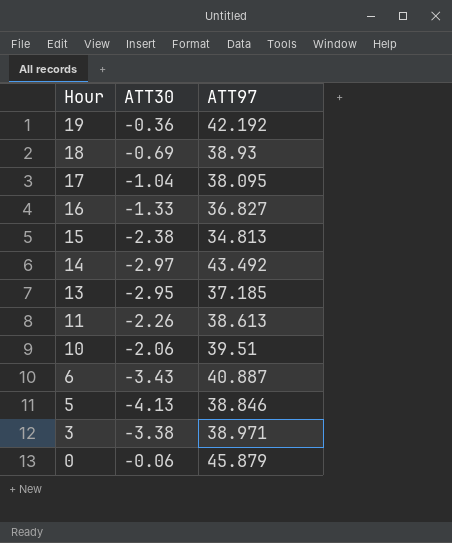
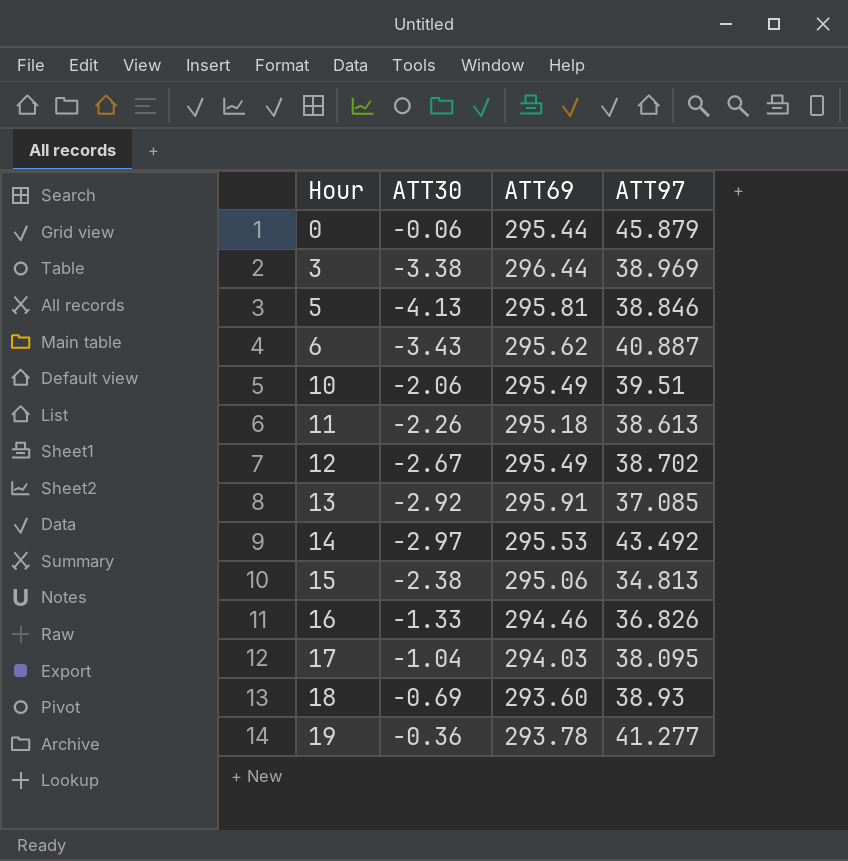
row order: Hour descending -> Hour ascending
column ATT69 | position: none -> 3
3 | ATT97: 38.971 -> 38.969
row 12: none -> -2.67 | 295.49 | 38.702
13 | ATT30: -2.95 -> -2.92
13 | ATT97: 37.185 -> 37.085
16 | ATT97: 36.827 -> 36.826
19 | ATT97: 42.192 -> 41.277

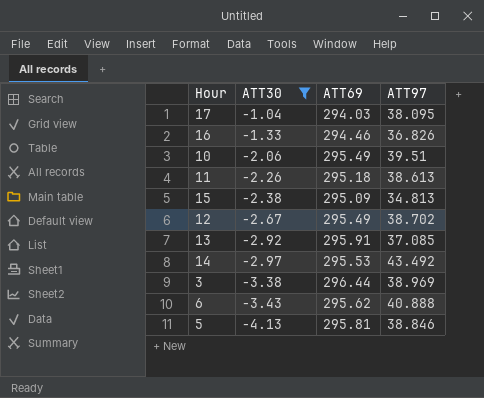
filter: none -> ATT30 <= -1.04
row order: Hour ascending -> ATT30 descending
15 | ATT69: 295.06 -> 295.09
6 | ATT97: 40.887 -> 40.888

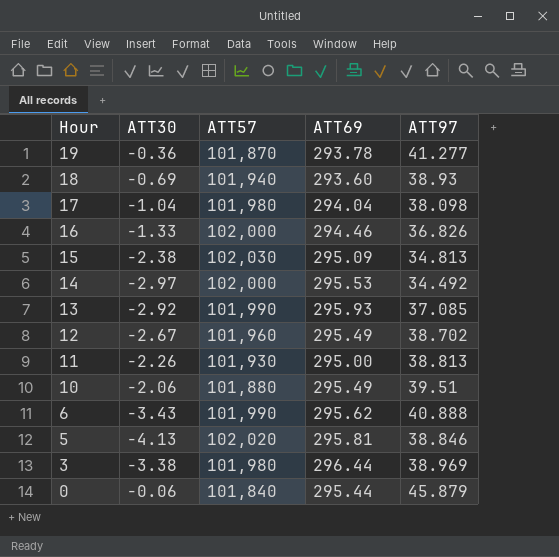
filter: ATT30 <= -1.04 -> none
row order: ATT30 descending -> Hour descending
column ATT57 | position: none -> 3
17 | ATT69: 294.03 -> 294.04
17 | ATT97: 38.095 -> 38.098
14 | ATT97: 43.492 -> 34.492
13 | ATT69: 295.91 -> 295.93
11 | ATT69: 295.18 -> 295.00
11 | ATT97: 38.613 -> 38.813

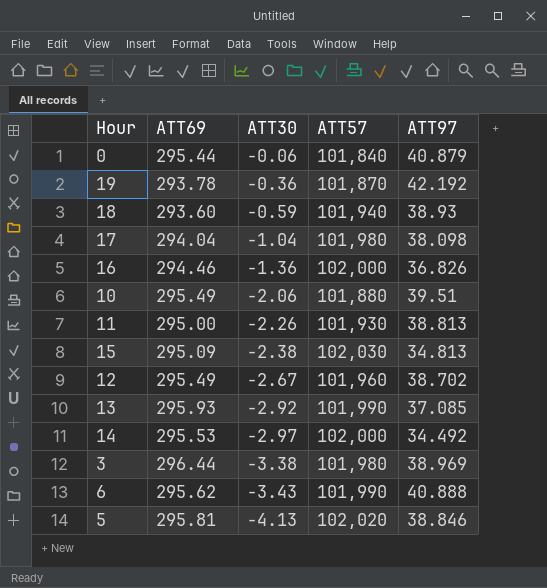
row order: Hour descending -> ATT30 descending
column ATT69 | position: 4 -> 2
0 | ATT97: 45.879 -> 40.879
19 | ATT97: 41.277 -> 42.192
18 | ATT30: -0.69 -> -0.59
16 | ATT30: -1.33 -> -1.36

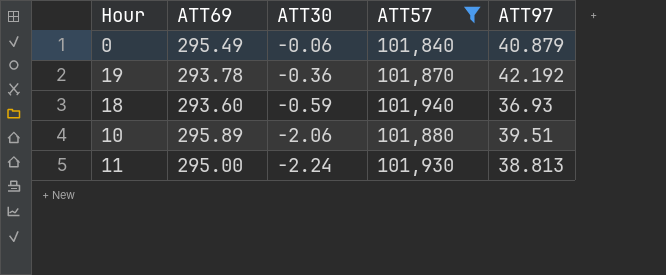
filter: none -> ATT57 <= 101,940
0 | ATT69: 295.44 -> 295.49
18 | ATT97: 38.93 -> 36.93
10 | ATT69: 295.49 -> 295.89
11 | ATT30: -2.26 -> -2.24

